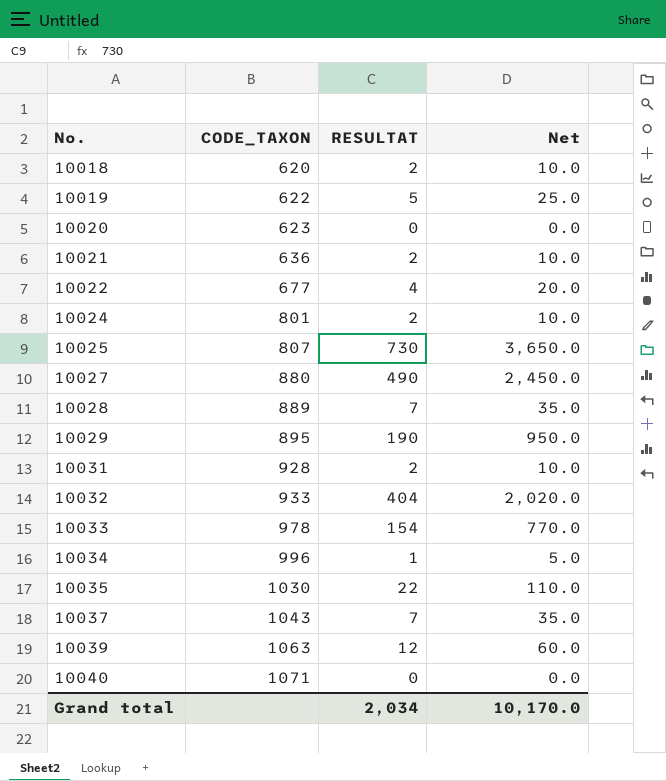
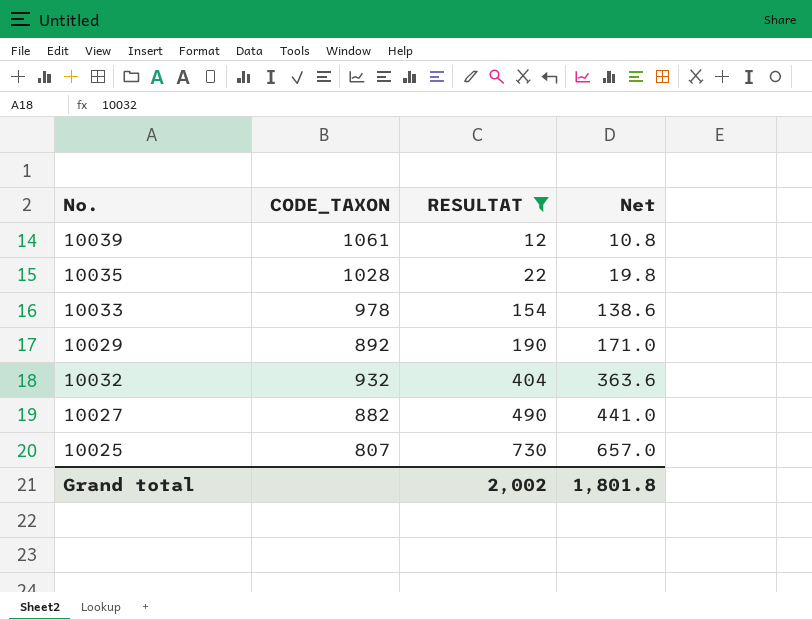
filter: none -> RESULTAT >= 12
row order: No. ascending -> RESULTAT ascending
column Net | formula: [RESULTAT] * 5 -> [RESULTAT] * 0.9
10039 | CODE_TAXON: 1063 -> 1061
10035 | CODE_TAXON: 1030 -> 1028
10029 | CODE_TAXON: 895 -> 892
10032 | CODE_TAXON: 933 -> 932
10027 | CODE_TAXON: 880 -> 882
Grand total | RESULTAT: 2,034 -> 2,002
Grand total | Net: 10,170.0 -> 1,801.8

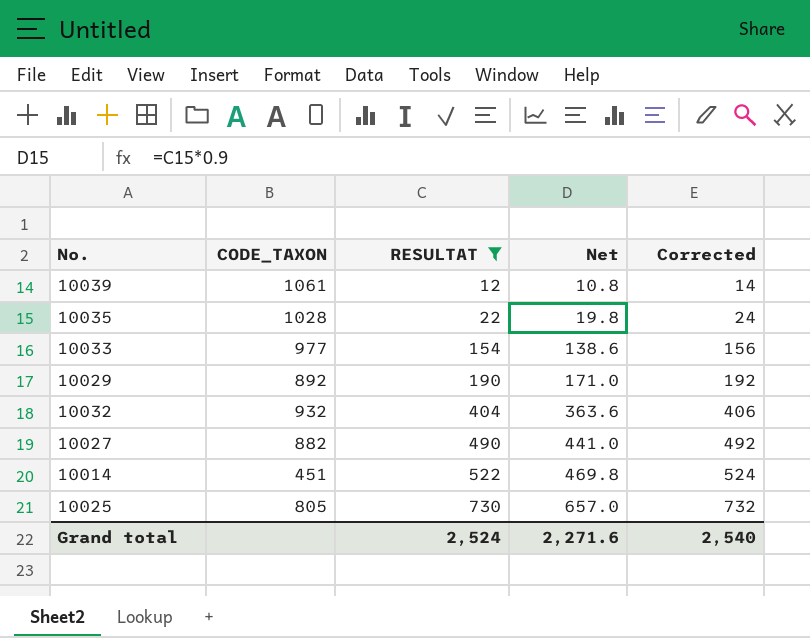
column Corrected | formula: none -> [RESULTAT] + 2
10033 | CODE_TAXON: 978 -> 977
row 10014: none -> 451 | 522 | 469.8 | 524
10025 | CODE_TAXON: 807 -> 805
Grand total | RESULTAT: 2,002 -> 2,524
Grand total | Net: 1,801.8 -> 2,271.6

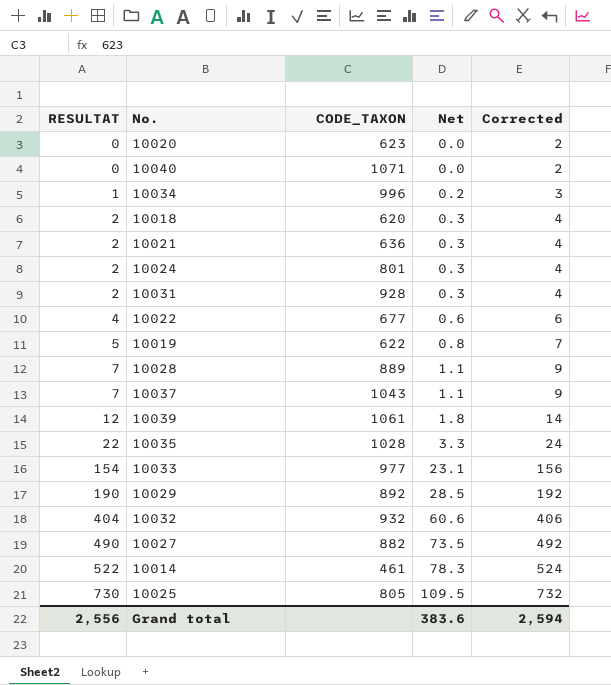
filter: RESULTAT >= 12 -> none
column RESULTAT | position: 3 -> 1
column Net | formula: [RESULTAT] * 0.9 -> [RESULTAT] * 0.15
10014 | CODE_TAXON: 451 -> 461
Grand total | RESULTAT: 2,524 -> 2,556
Grand total | Net: 2,271.6 -> 383.6
Grand total | Corrected: 2,540 -> 2,594

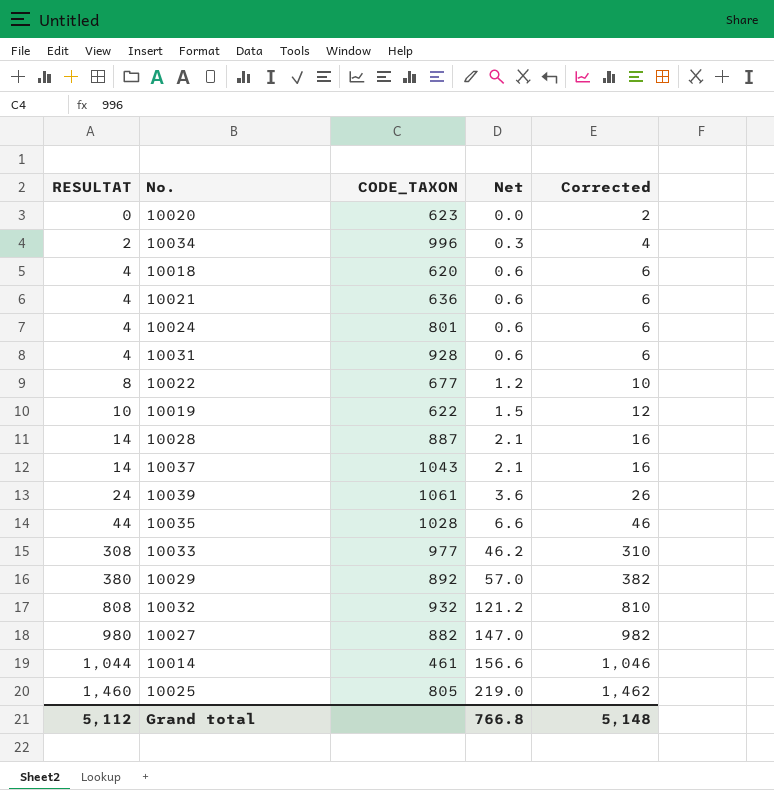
row 10040: 0 | 1071 | 0.0 | 2 -> none
10034 | RESULTAT: 1 -> 2
10034 | Net: 0.2 -> 0.3
10034 | Corrected: 3 -> 4
10018 | RESULTAT: 2 -> 4
10018 | Net: 0.3 -> 0.6
10018 | Corrected: 4 -> 6
10021 | RESULTAT: 2 -> 4
10021 | Net: 0.3 -> 0.6
10021 | Corrected: 4 -> 6
10024 | RESULTAT: 2 -> 4
10024 | Net: 0.3 -> 0.6
10024 | Corrected: 4 -> 6
10031 | RESULTAT: 2 -> 4
10031 | Net: 0.3 -> 0.6
10031 | Corrected: 4 -> 6
10022 | RESULTAT: 4 -> 8
10022 | Net: 0.6 -> 1.2
10022 | Corrected: 6 -> 10
10019 | RESULTAT: 5 -> 10
10019 | Net: 0.8 -> 1.5
10019 | Corrected: 7 -> 12
10028 | RESULTAT: 7 -> 14
10028 | CODE_TAXON: 889 -> 887
10028 | Net: 1.1 -> 2.1
10028 | Corrected: 9 -> 16
10037 | RESULTAT: 7 -> 14
10037 | Net: 1.1 -> 2.1
10037 | Corrected: 9 -> 16
10039 | RESULTAT: 12 -> 24
10039 | Net: 1.8 -> 3.6
10039 | Corrected: 14 -> 26
10035 | RESULTAT: 22 -> 44
10035 | Net: 3.3 -> 6.6
10035 | Corrected: 24 -> 46
10033 | RESULTAT: 154 -> 308
10033 | Net: 23.1 -> 46.2
10033 | Corrected: 156 -> 310
10029 | RESULTAT: 190 -> 380
10029 | Net: 28.5 -> 57.0
10029 | Corrected: 192 -> 382
10032 | RESULTAT: 404 -> 808
10032 | Net: 60.6 -> 121.2
10032 | Corrected: 406 -> 810
10027 | RESULTAT: 490 -> 980
10027 | Net: 73.5 -> 147.0
10027 | Corrected: 492 -> 982
10014 | RESULTAT: 522 -> 1,044
10014 | Net: 78.3 -> 156.6
10014 | Corrected: 524 -> 1,046
10025 | RESULTAT: 730 -> 1,460
10025 | Net: 109.5 -> 219.0
10025 | Corrected: 732 -> 1,462
Grand total | RESULTAT: 2,556 -> 5,112
Grand total | Net: 383.6 -> 766.8
Grand total | Corrected: 2,594 -> 5,148

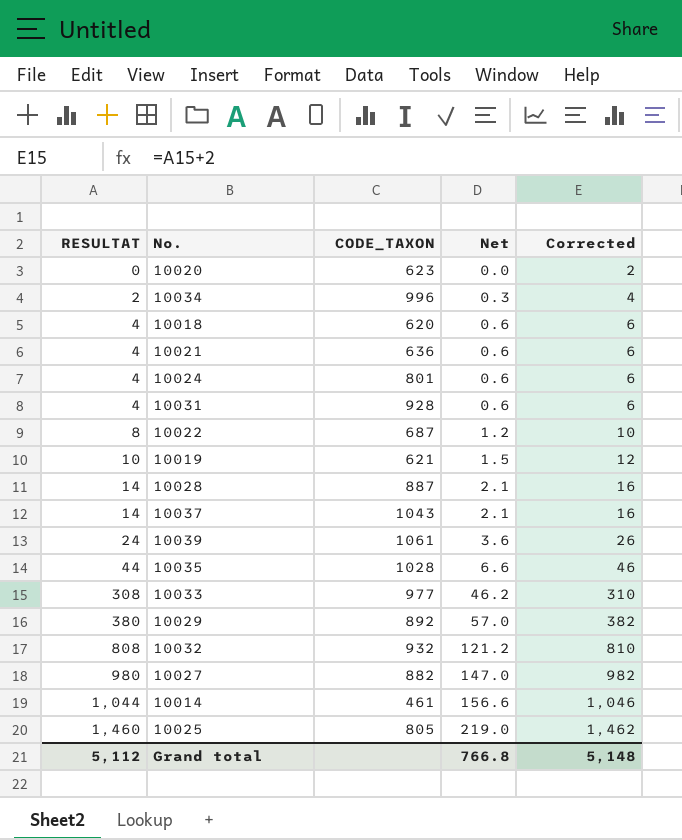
10022 | CODE_TAXON: 677 -> 687
10019 | CODE_TAXON: 622 -> 621

